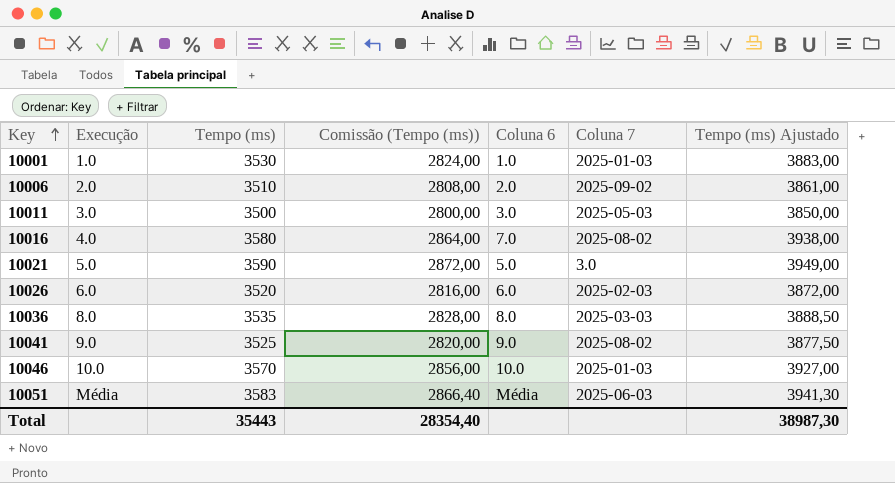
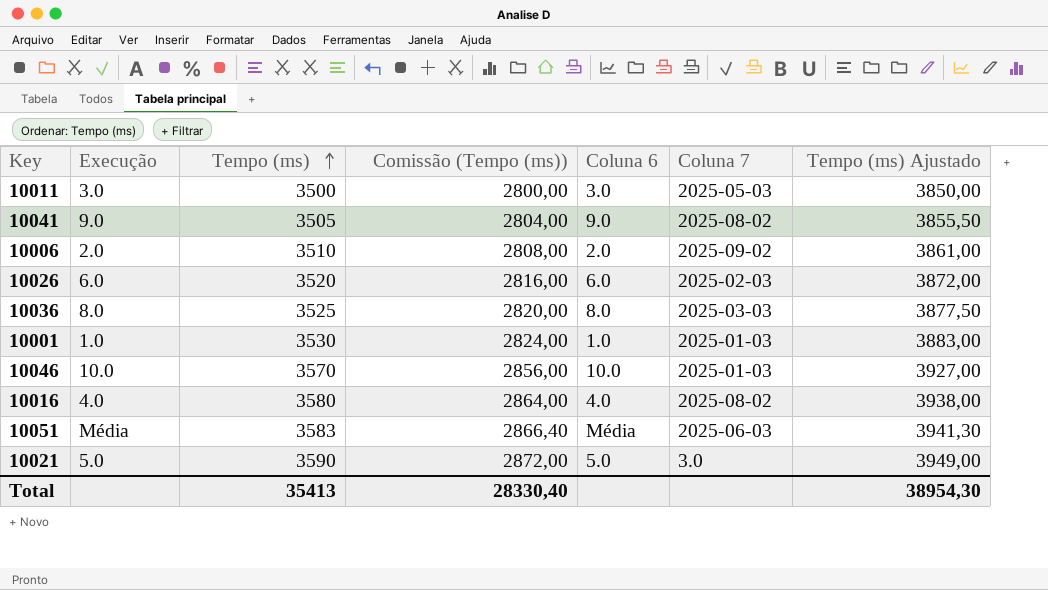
row order: Key ascending -> Tempo (ms) ascending
10041 | Tempo (ms): 3525 -> 3505
10041 | Comissão (Tempo (ms)): 2820,00 -> 2804,00
10041 | Tempo (ms) Ajustado: 3877,50 -> 3855,50
10036 | Tempo (ms): 3535 -> 3525
10036 | Comissão (Tempo (ms)): 2828,00 -> 2820,00
10036 | Tempo (ms) Ajustado: 3888,50 -> 3877,50
10016 | Coluna 6: 7.0 -> 4.0
Total | Tempo (ms): 35443 -> 35413
Total | Comissão (Tempo (ms)): 28354,40 -> 28330,40
Total | Tempo (ms) Ajustado: 38987,30 -> 38954,30

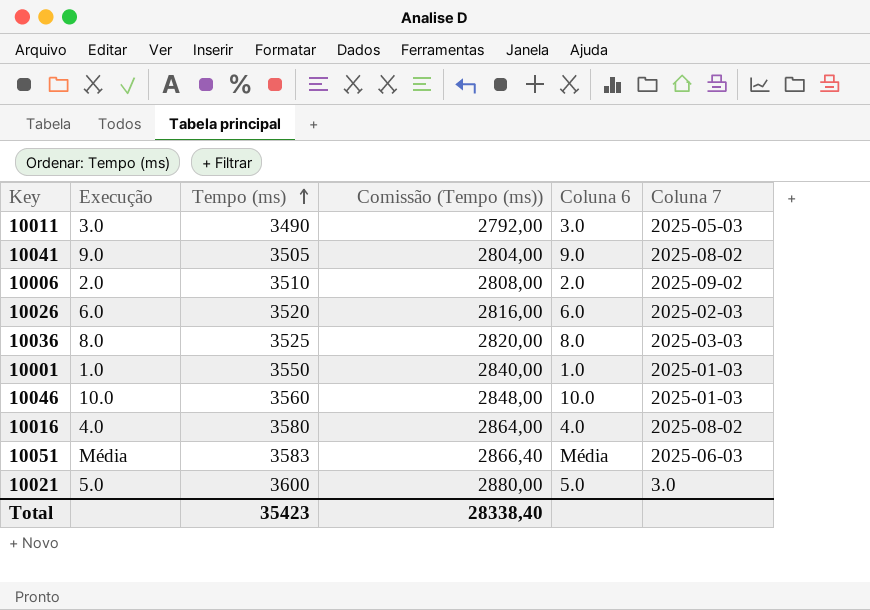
column Tempo (ms) Ajustado | formula: [Tempo (ms)] * 1,1 -> none
10011 | Tempo (ms): 3500 -> 3490
10011 | Comissão (Tempo (ms)): 2800,00 -> 2792,00
10001 | Tempo (ms): 3530 -> 3550
10001 | Comissão (Tempo (ms)): 2824,00 -> 2840,00
10046 | Tempo (ms): 3570 -> 3560
10046 | Comissão (Tempo (ms)): 2856,00 -> 2848,00
10021 | Tempo (ms): 3590 -> 3600
10021 | Comissão (Tempo (ms)): 2872,00 -> 2880,00
Total | Tempo (ms): 35413 -> 35423
Total | Comissão (Tempo (ms)): 28330,40 -> 28338,40

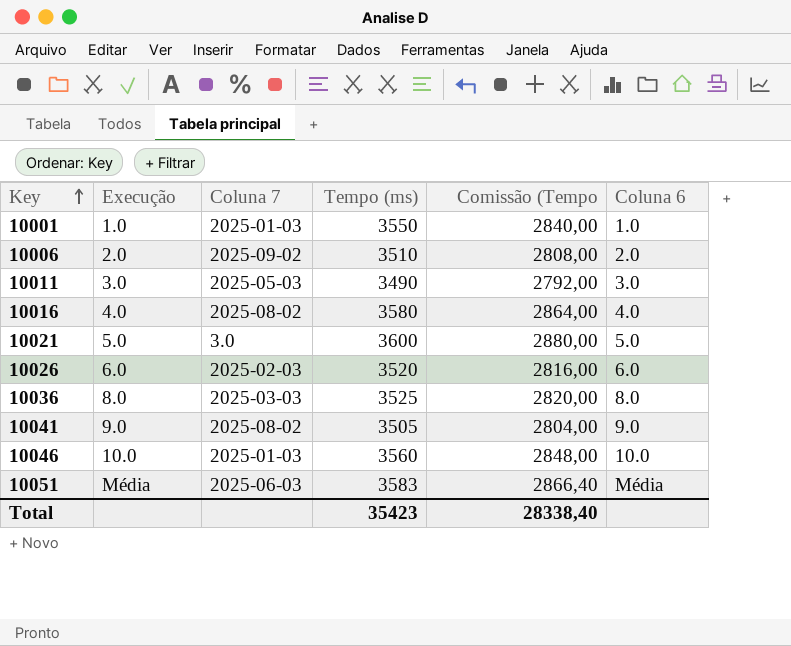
row order: Tempo (ms) ascending -> Key ascending
column Coluna 7 | position: 6 -> 3
column name: Comissão (Tempo (ms)) -> Comissão (Tempo

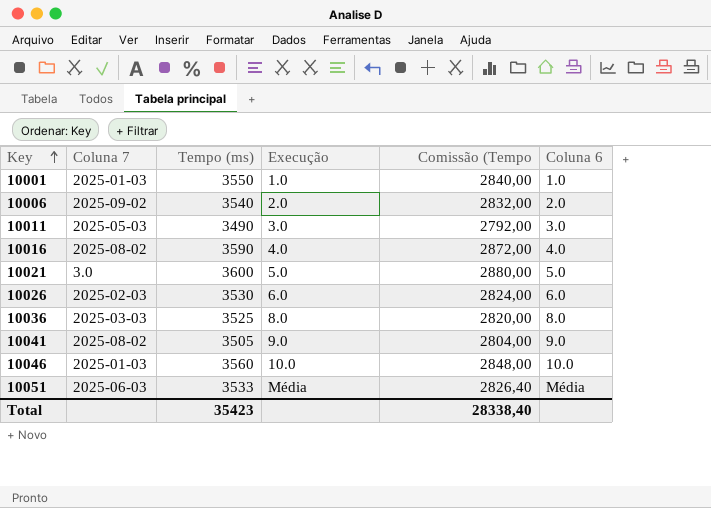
column Execução | position: 2 -> 4
10006 | Tempo (ms): 3510 -> 3540
10006 | Comissão (Tempo: 2808,00 -> 2832,00
10016 | Tempo (ms): 3580 -> 3590
10016 | Comissão (Tempo: 2864,00 -> 2872,00
10026 | Tempo (ms): 3520 -> 3530
10026 | Comissão (Tempo: 2816,00 -> 2824,00
10051 | Tempo (ms): 3583 -> 3533
10051 | Comissão (Tempo: 2866,40 -> 2826,40

